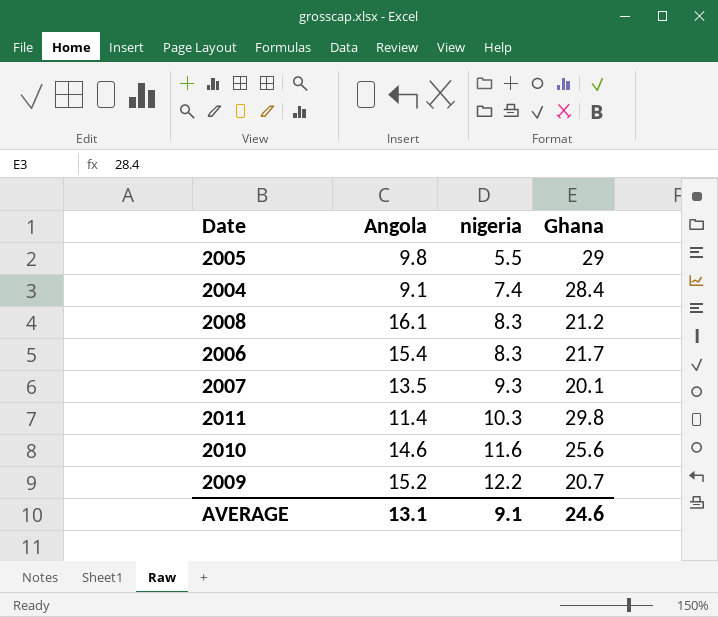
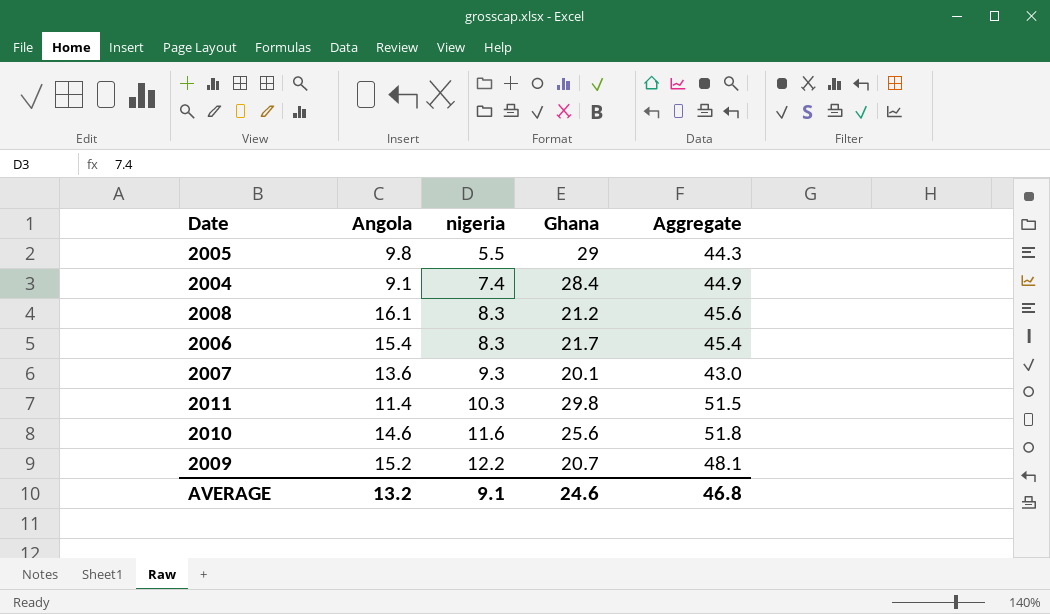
column Aggregate | formula: none -> [Angola] + [nigeria] + [Ghana]
2007 | Angola: 13.5 -> 13.6
AVERAGE | Angola: 13.1 -> 13.2

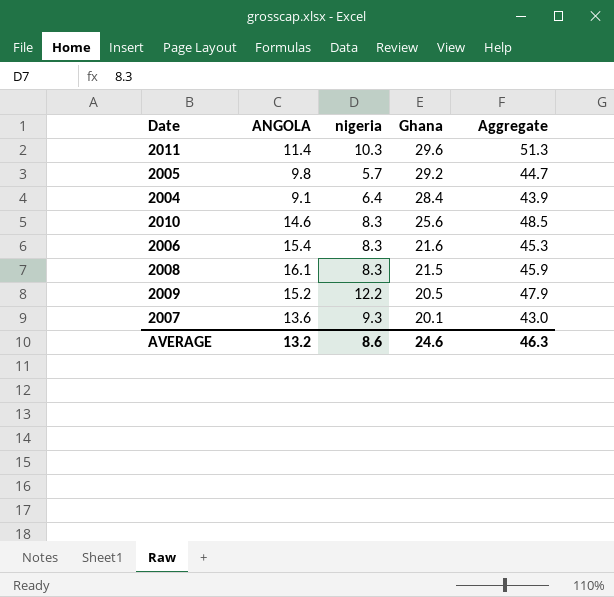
row order: nigeria ascending -> Ghana descending
column name: Angola -> ANGOLA
2011 | Ghana: 29.8 -> 29.6
2011 | Aggregate: 51.5 -> 51.3
2005 | nigeria: 5.5 -> 5.7
2005 | Ghana: 29 -> 29.2
2005 | Aggregate: 44.3 -> 44.7
2004 | nigeria: 7.4 -> 6.4
2004 | Aggregate: 44.9 -> 43.9
2010 | nigeria: 11.6 -> 8.3
2010 | Aggregate: 51.8 -> 48.5
2006 | Ghana: 21.7 -> 21.6
2006 | Aggregate: 45.4 -> 45.3
2008 | Ghana: 21.2 -> 21.5
2008 | Aggregate: 45.6 -> 45.9
2009 | Ghana: 20.7 -> 20.5
2009 | Aggregate: 48.1 -> 47.9
AVERAGE | nigeria: 9.1 -> 8.6
AVERAGE | Aggregate: 46.8 -> 46.3

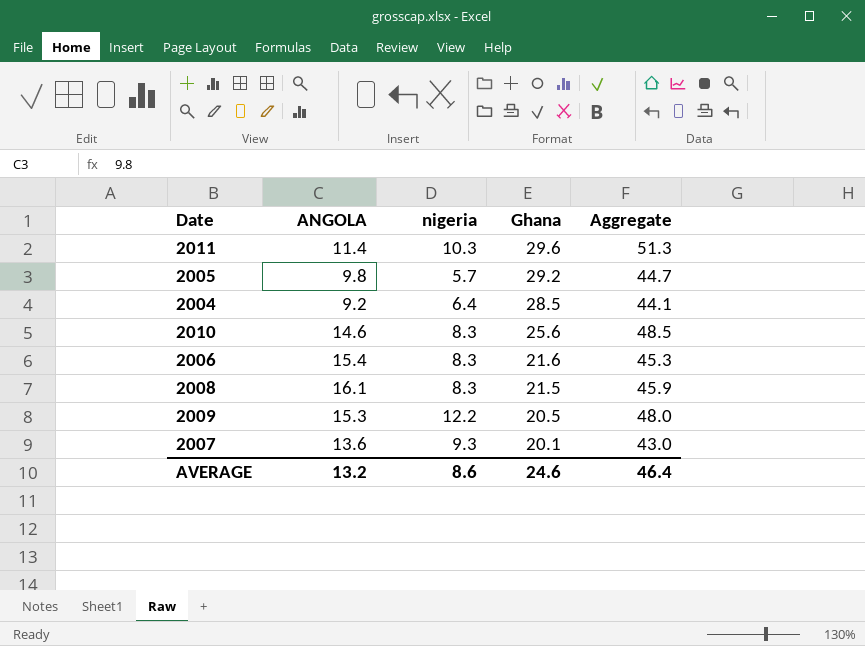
2004 | ANGOLA: 9.1 -> 9.2
2004 | Ghana: 28.4 -> 28.5
2004 | Aggregate: 43.9 -> 44.1
2009 | ANGOLA: 15.2 -> 15.3
2009 | Aggregate: 47.9 -> 48.0
AVERAGE | Aggregate: 46.3 -> 46.4

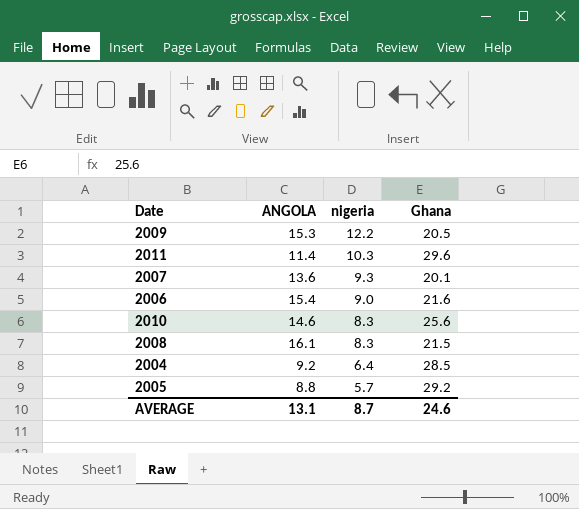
row order: Ghana descending -> nigeria descending
column Aggregate | formula: [ANGOLA] + [nigeria] + [Ghana] -> none
2006 | nigeria: 8.3 -> 9.0
2005 | ANGOLA: 9.8 -> 8.8
AVERAGE | ANGOLA: 13.2 -> 13.1
AVERAGE | nigeria: 8.6 -> 8.7

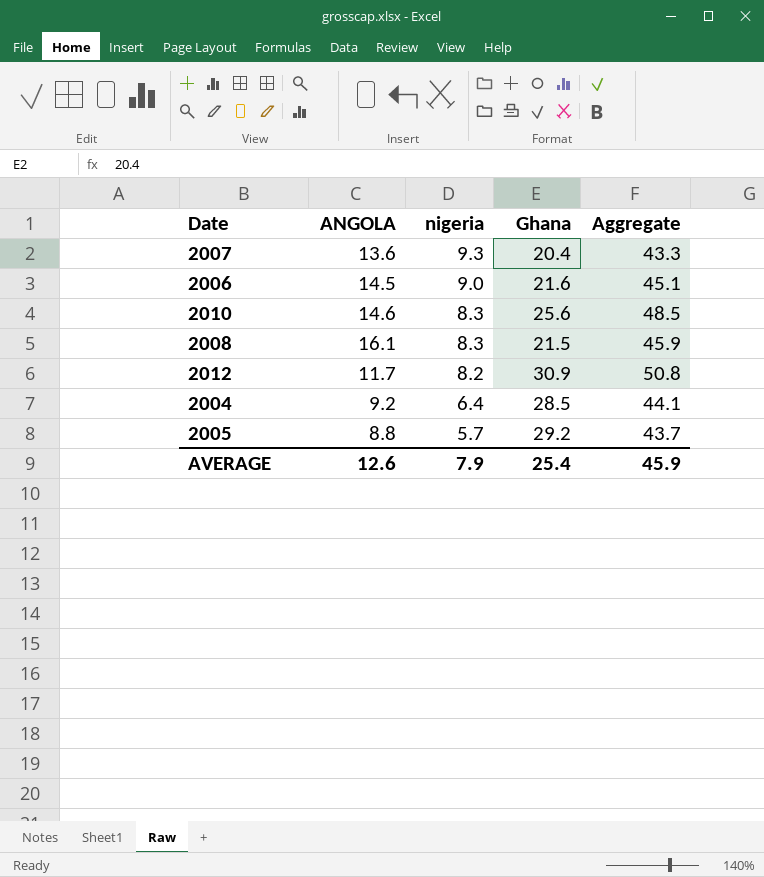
column Aggregate | formula: none -> [ANGOLA] + [nigeria] + [Ghana]
row 2009: 15.3 | 12.2 | 20.5 -> none
row 2011: 11.4 | 10.3 | 29.6 -> none
2007 | Ghana: 20.1 -> 20.4
2006 | ANGOLA: 15.4 -> 14.5
row 2012: none -> 11.7 | 8.2 | 30.9 | 50.8
AVERAGE | ANGOLA: 13.1 -> 12.6
AVERAGE | nigeria: 8.7 -> 7.9
AVERAGE | Ghana: 24.6 -> 25.4

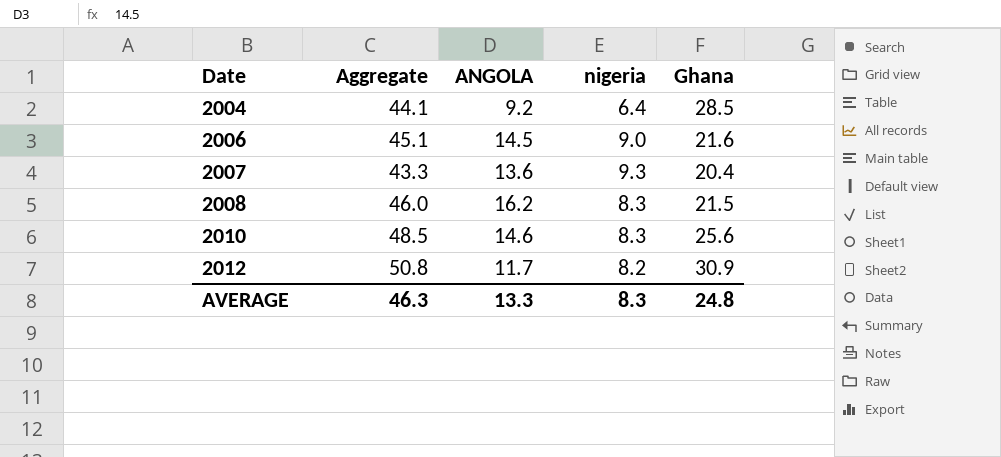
row order: nigeria descending -> Date ascending
column Aggregate | position: 5 -> 2
row 2005: 8.8 | 5.7 | 29.2 | 43.7 -> none
2008 | Aggregate: 45.9 -> 46.0
2008 | ANGOLA: 16.1 -> 16.2
AVERAGE | Aggregate: 45.9 -> 46.3
AVERAGE | ANGOLA: 12.6 -> 13.3
AVERAGE | nigeria: 7.9 -> 8.3
AVERAGE | Ghana: 25.4 -> 24.8

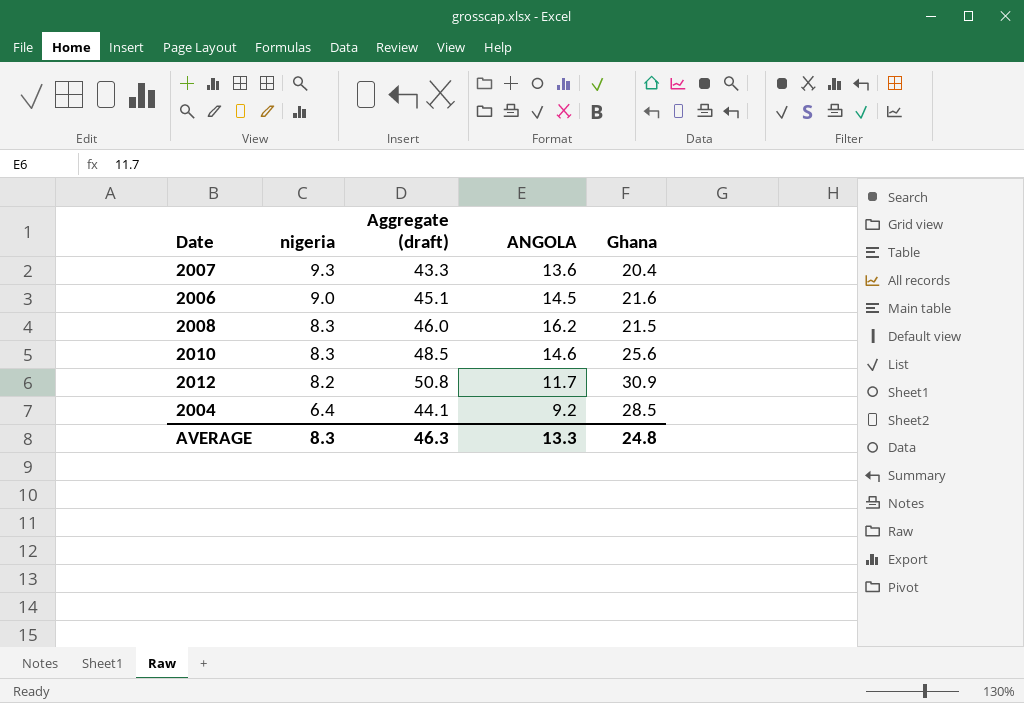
row order: Date ascending -> nigeria descending
column nigeria | position: 4 -> 2
column name: Aggregate -> Aggregate (draft)

